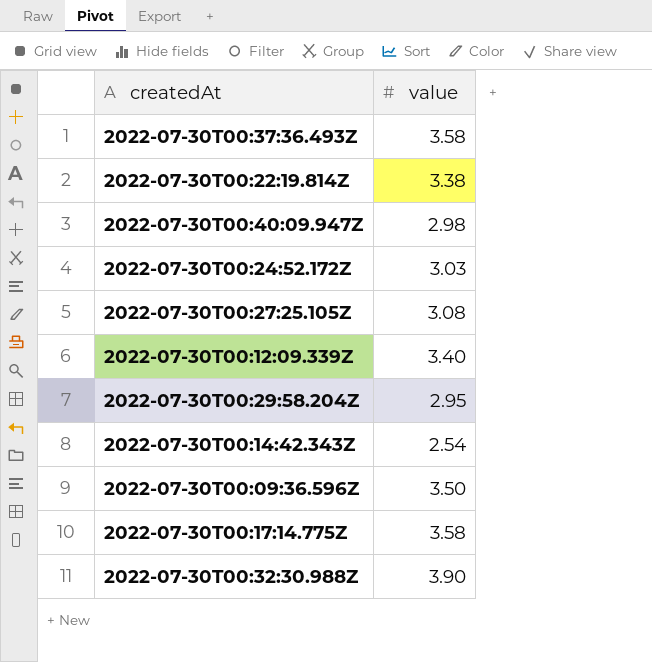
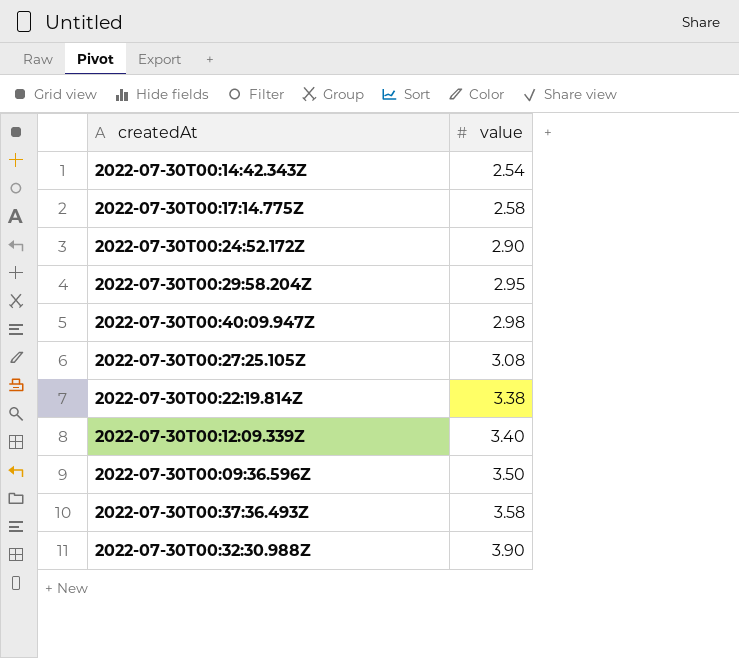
row order: none -> value ascending
2022-07-30T00:17:14.775Z | value: 3.58 -> 2.58
2022-07-30T00:24:52.172Z | value: 3.03 -> 2.90

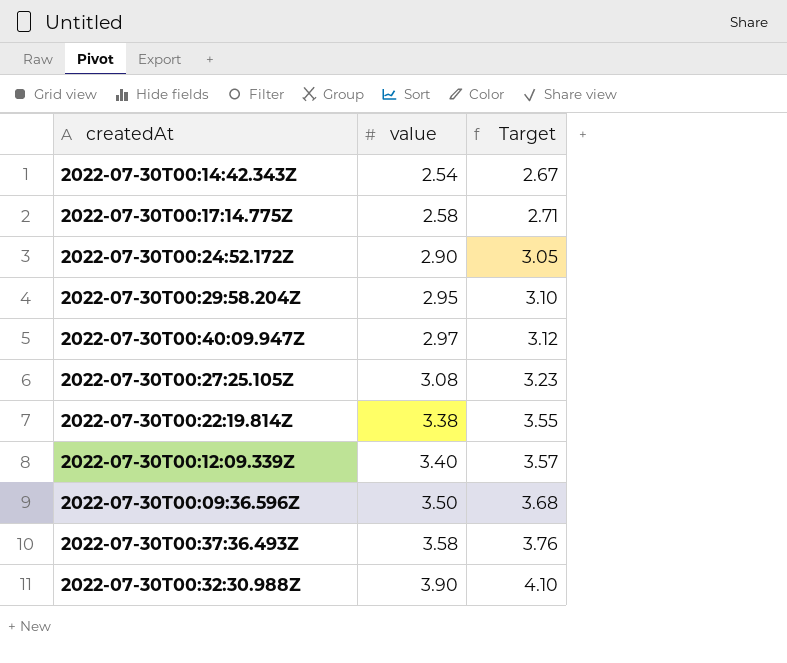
column Target | formula: none -> [value] * 1.05
2022-07-30T00:40:09.947Z | value: 2.98 -> 2.97

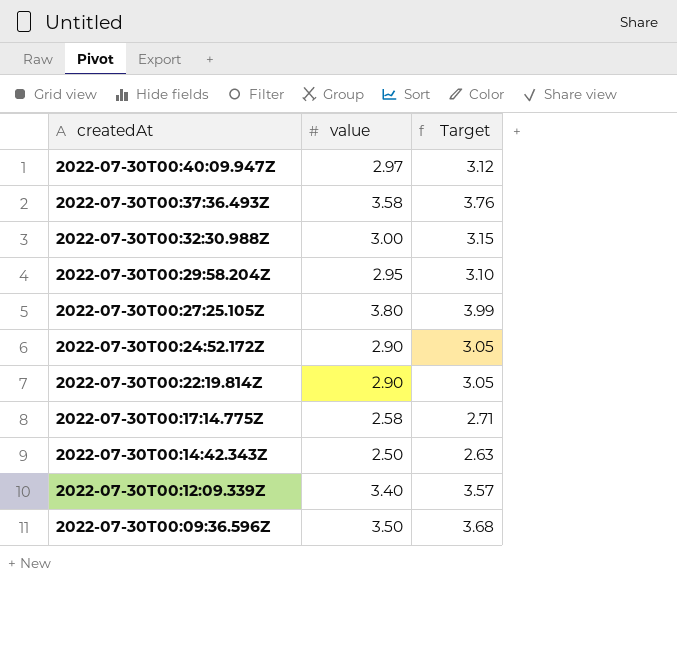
row order: value ascending -> createdAt descending
2022-07-30T00:32:30.988Z | value: 3.90 -> 3.00
2022-07-30T00:32:30.988Z | Target: 4.10 -> 3.15
2022-07-30T00:27:25.105Z | value: 3.08 -> 3.80
2022-07-30T00:27:25.105Z | Target: 3.23 -> 3.99
2022-07-30T00:22:19.814Z | value: 3.38 -> 2.90
2022-07-30T00:22:19.814Z | Target: 3.55 -> 3.05
2022-07-30T00:14:42.343Z | value: 2.54 -> 2.50
2022-07-30T00:14:42.343Z | Target: 2.67 -> 2.63

